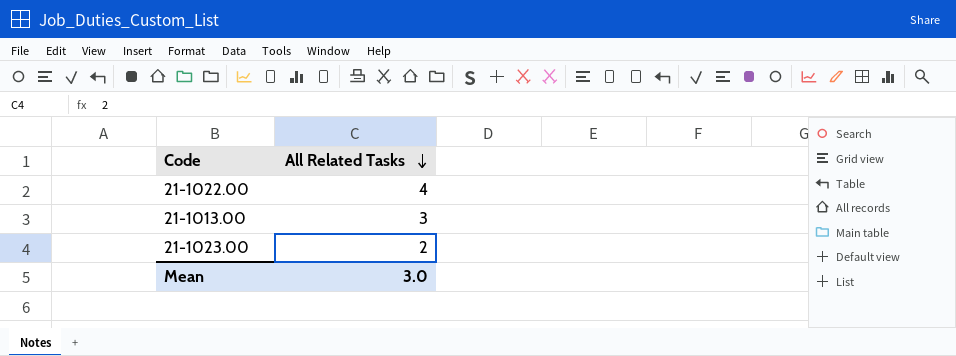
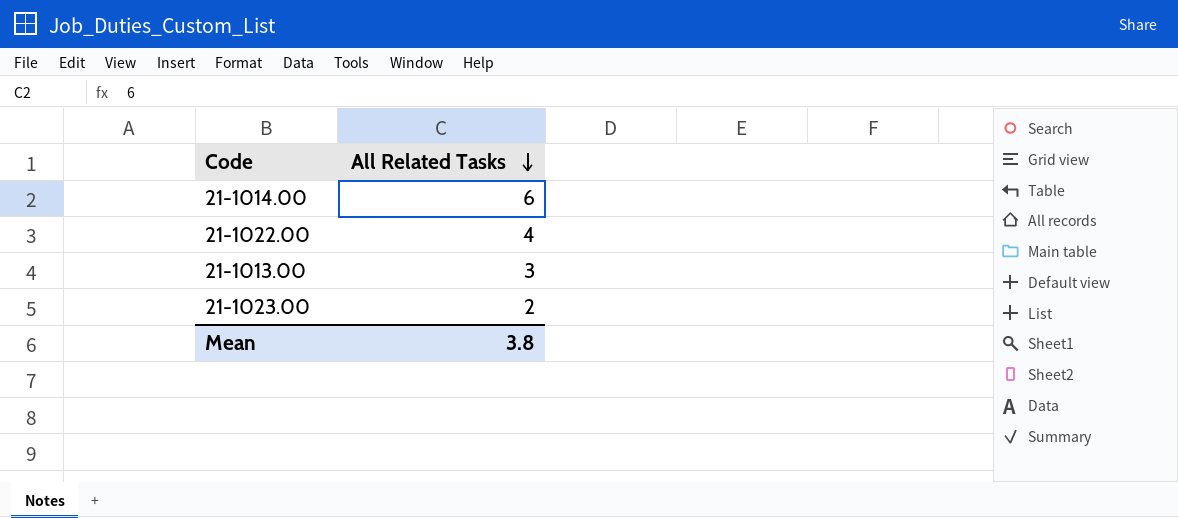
row 21-1014.00: none -> 6
Mean | All Related Tasks: 3.0 -> 3.8

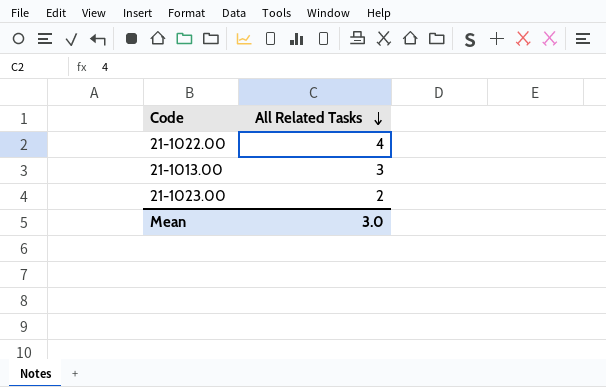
row 21-1014.00: 6 -> none
Mean | All Related Tasks: 3.8 -> 3.0

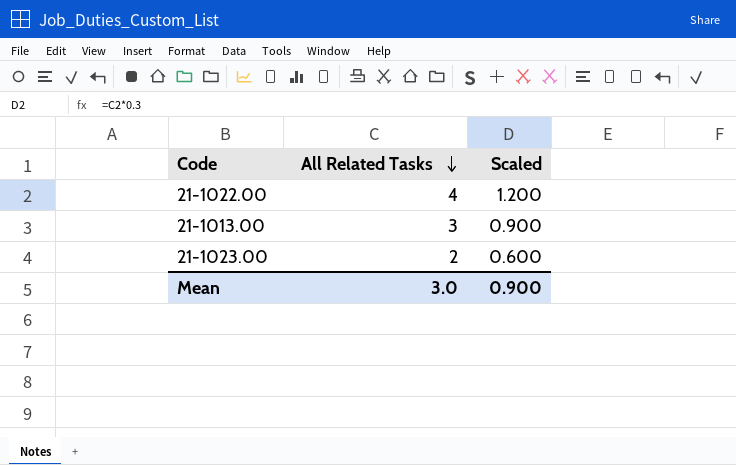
column Scaled | formula: none -> [All Related Tasks] * 0.3

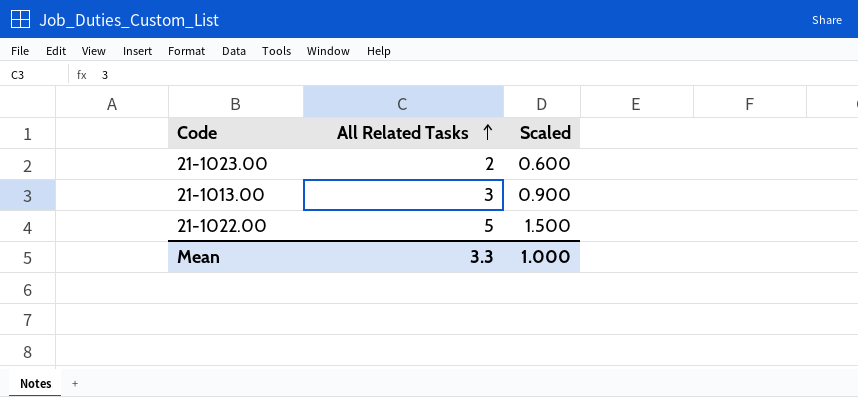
row order: All Related Tasks descending -> All Related Tasks ascending
21-1022.00 | All Related Tasks: 4 -> 5
21-1022.00 | Scaled: 1.200 -> 1.500
Mean | All Related Tasks: 3.0 -> 3.3
Mean | Scaled: 0.900 -> 1.000

